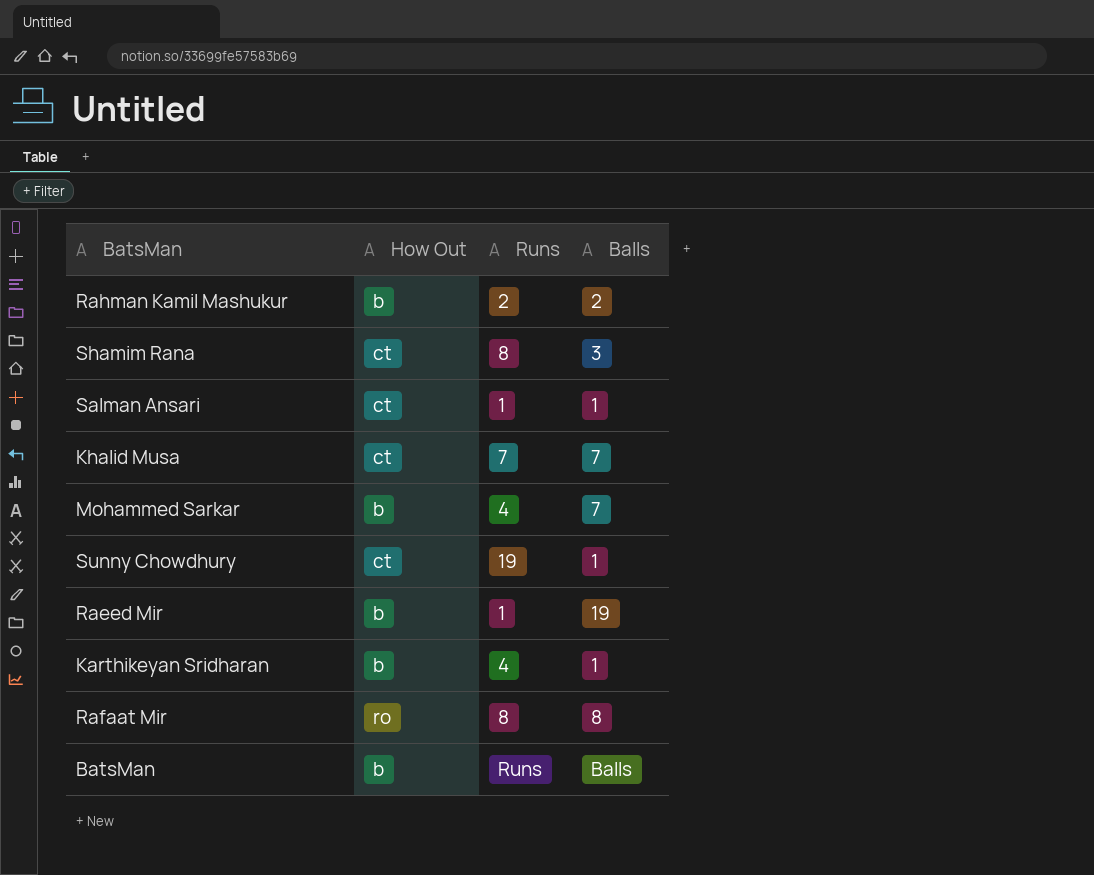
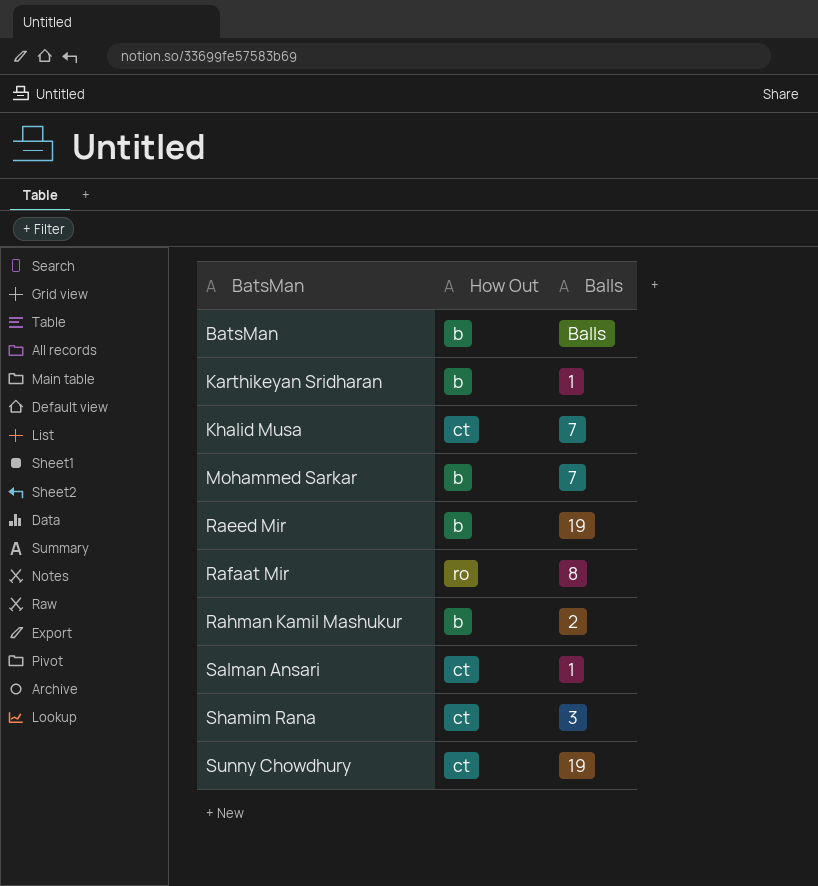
row order: none -> BatsMan ascending
column Runs | position: 3 -> none
Sunny Chowdhury | Balls: 1 -> 19

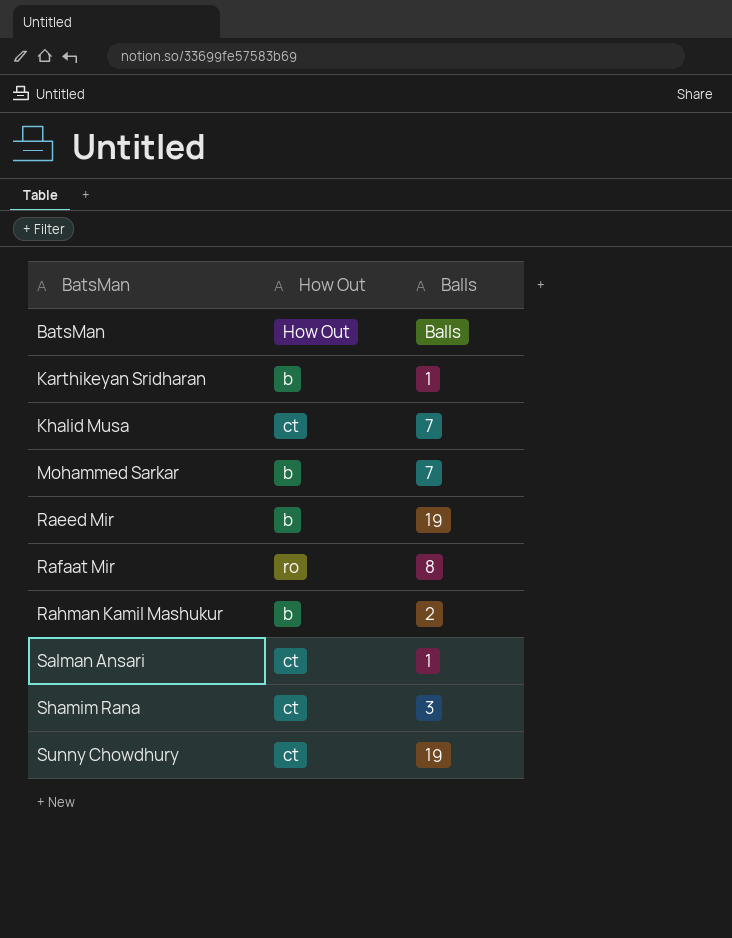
BatsMan | How Out: b -> How Out

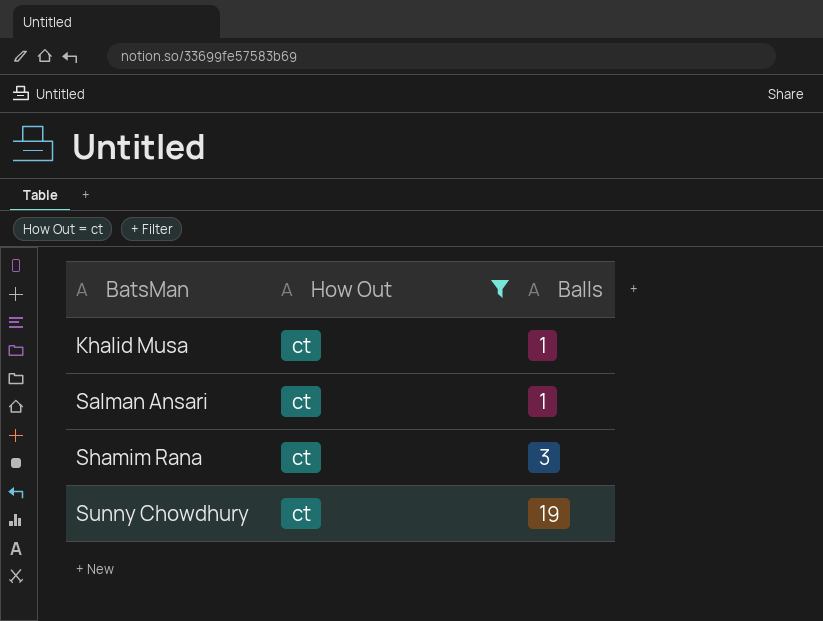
filter: none -> How Out = ct
Khalid Musa | Balls: 7 -> 1

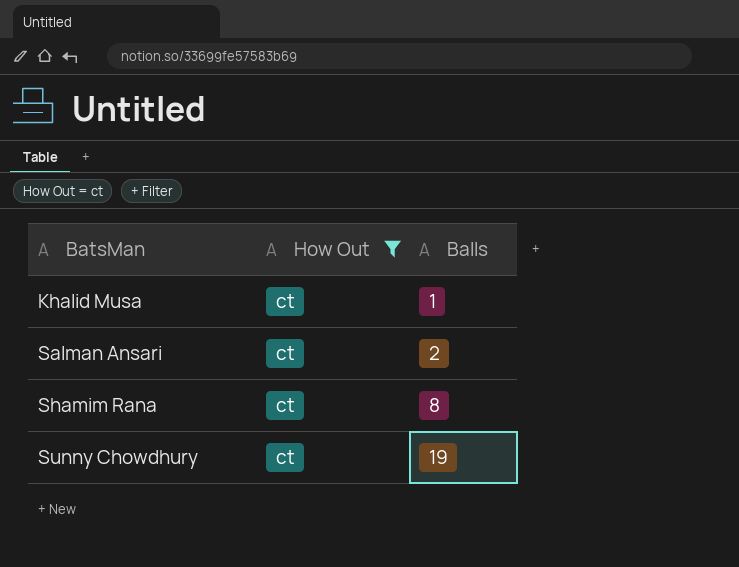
Salman Ansari | Balls: 1 -> 2
Shamim Rana | Balls: 3 -> 8

